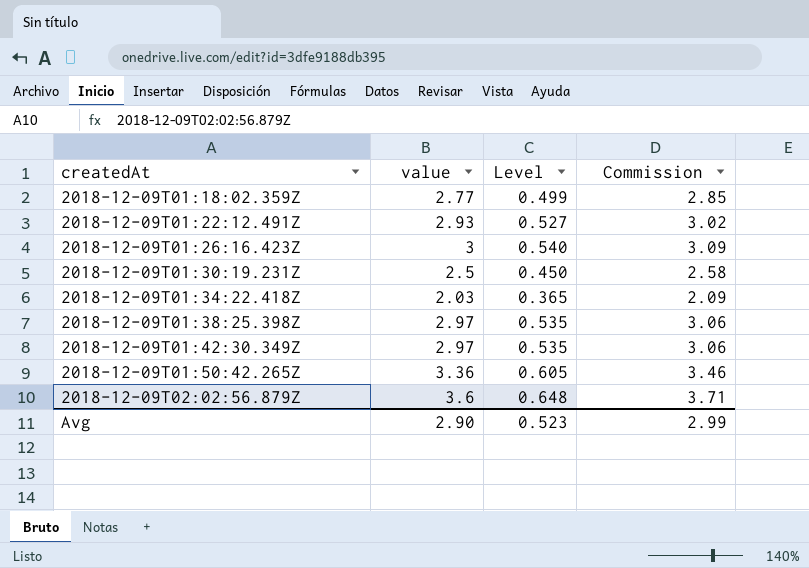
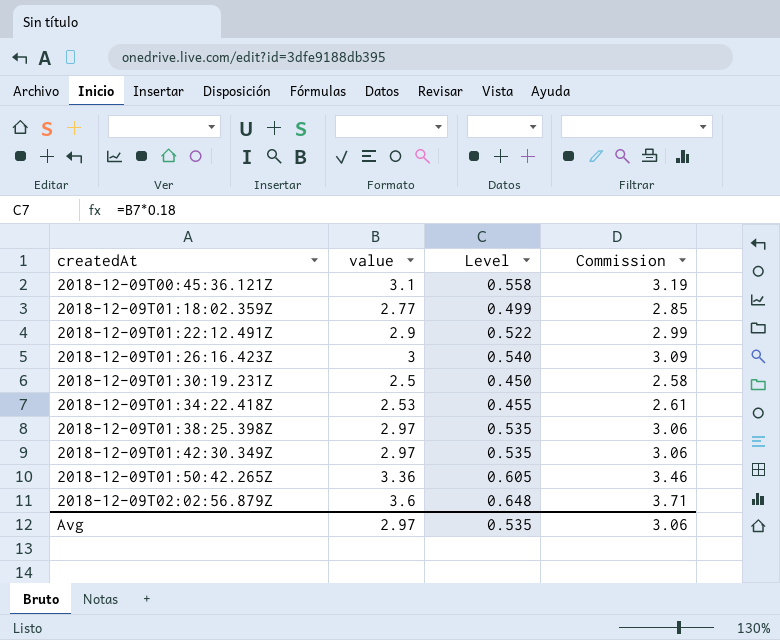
row 2018-12-09T00:45:36.121Z: none -> 3.1 | 0.558 | 3.19
2018-12-09T01:22:12.491Z | value: 2.93 -> 2.9
2018-12-09T01:22:12.491Z | Level: 0.527 -> 0.522
2018-12-09T01:22:12.491Z | Commission: 3.02 -> 2.99
2018-12-09T01:34:22.418Z | value: 2.03 -> 2.53
2018-12-09T01:34:22.418Z | Level: 0.365 -> 0.455
2018-12-09T01:34:22.418Z | Commission: 2.09 -> 2.61
Avg | value: 2.90 -> 2.97
Avg | Level: 0.523 -> 0.535
Avg | Commission: 2.99 -> 3.06

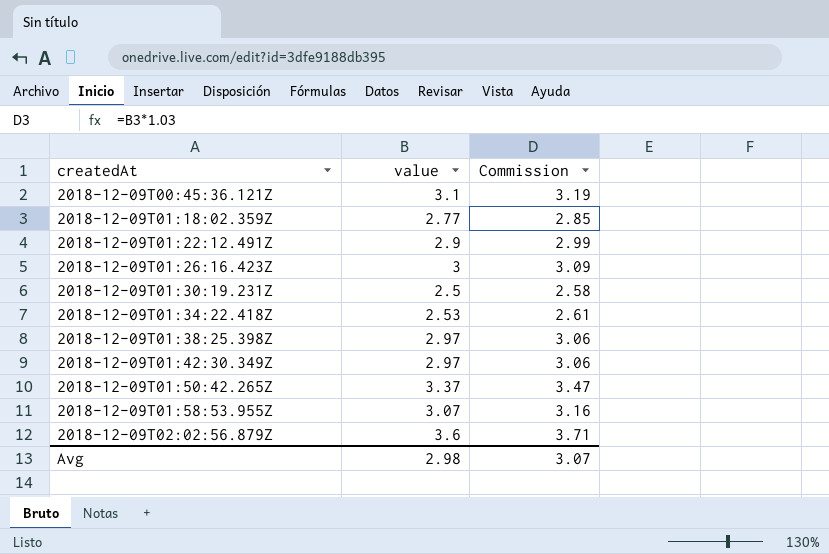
column Level | formula: [value] * 0.18 -> none
2018-12-09T01:50:42.265Z | value: 3.36 -> 3.37
2018-12-09T01:50:42.265Z | Commission: 3.46 -> 3.47
row 2018-12-09T01:58:53.955Z: none -> 3.07 | 3.16
Avg | value: 2.97 -> 2.98
Avg | Commission: 3.06 -> 3.07

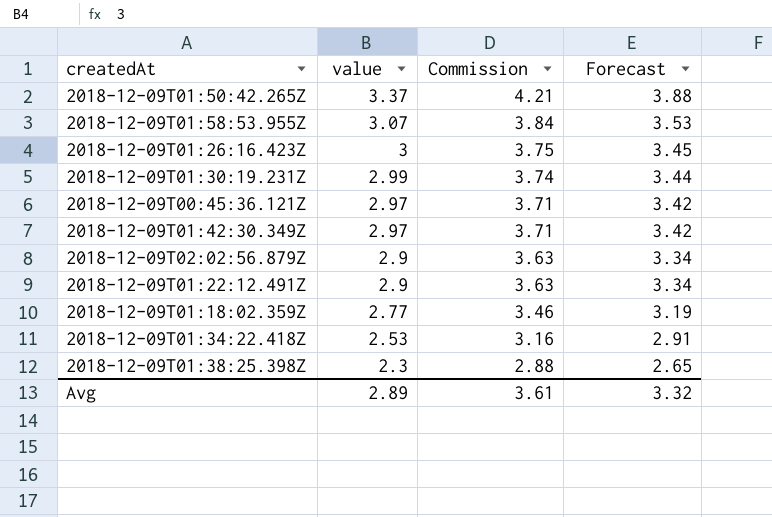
row order: createdAt ascending -> value descending
column Commission | formula: [value] * 1.03 -> [value] * 1.25
column Forecast | formula: none -> [value] * 1.15
2018-12-09T01:30:19.231Z | value: 2.5 -> 2.99
2018-12-09T00:45:36.121Z | value: 3.1 -> 2.97
2018-12-09T02:02:56.879Z | value: 3.6 -> 2.9
2018-12-09T01:38:25.398Z | value: 2.97 -> 2.3
Avg | value: 2.98 -> 2.89
Avg | Commission: 3.07 -> 3.61

